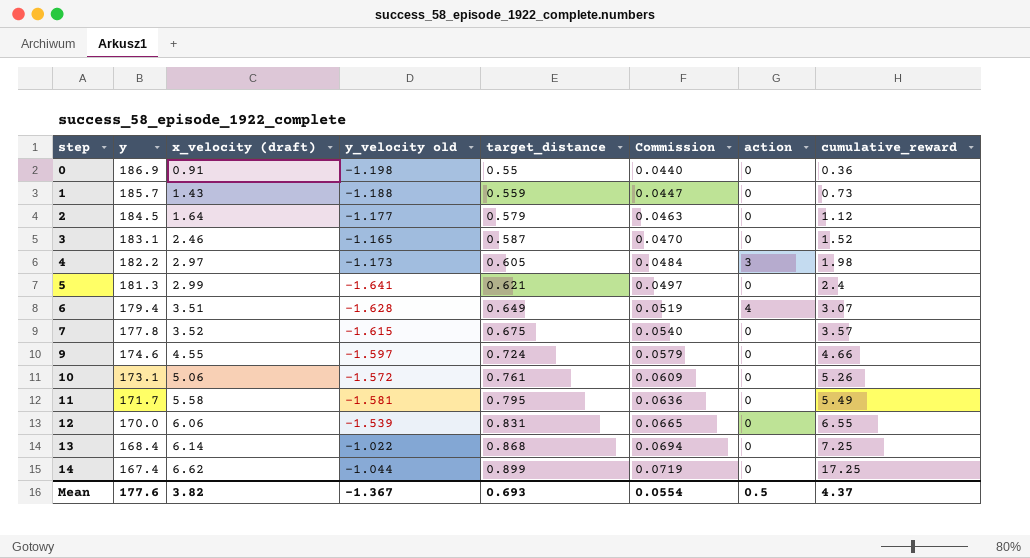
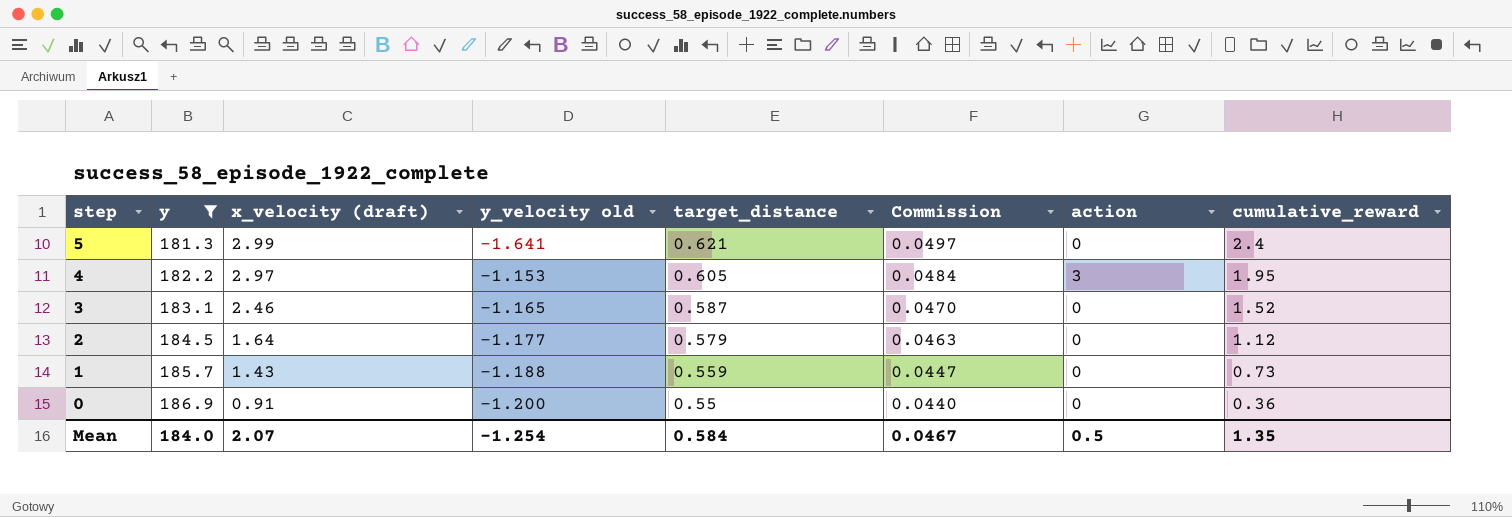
filter: none -> y >= 181.3
row order: step ascending -> step descending
4 | y_velocity old: -1.173 -> -1.153
4 | cumulative_reward: 1.98 -> 1.95
0 | y_velocity old: -1.198 -> -1.200
Mean | y: 177.6 -> 184.0
Mean | x_velocity (draft): 3.82 -> 2.07
Mean | y_velocity old: -1.367 -> -1.254
Mean | target_distance: 0.693 -> 0.584
Mean | Commission: 0.0554 -> 0.0467
Mean | cumulative_reward: 4.37 -> 1.35

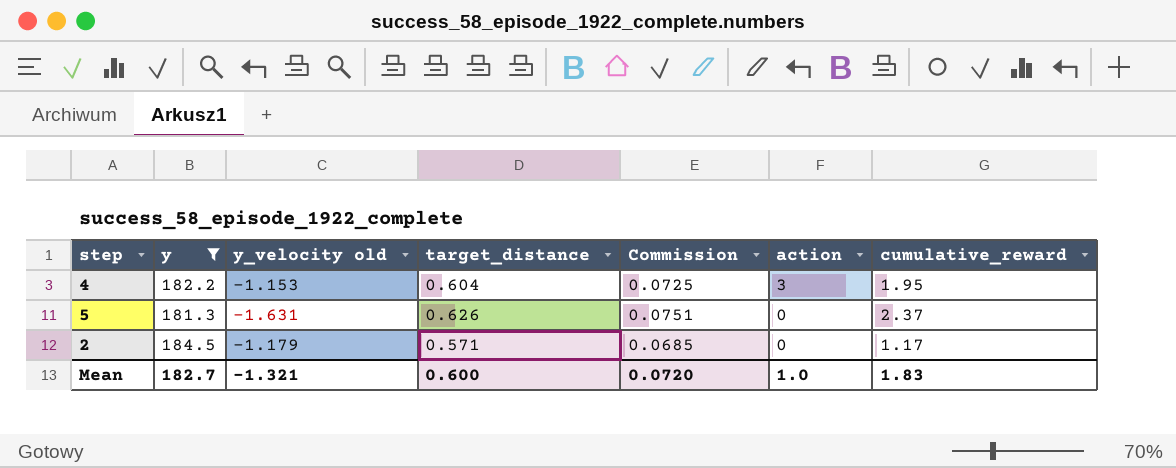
row order: step descending -> action descending
column x_velocity (draft) | position: 3 -> none
column Commission | formula: [target_distance] * 0.08 -> [target_distance] * 0.12
row 3: 183.1 | 2.46 | -1.165 | 0.587 | 0.0470 | 0 | 1.52 -> none
row 1: 185.7 | 1.43 | -1.188 | 0.559 | 0.0447 | 0 | 0.73 -> none
row 0: 186.9 | 0.91 | -1.200 | 0.55 | 0.0440 | 0 | 0.36 -> none
4 | target_distance: 0.605 -> 0.604
5 | y_velocity old: -1.641 -> -1.631
5 | target_distance: 0.621 -> 0.626
5 | cumulative_reward: 2.4 -> 2.37
2 | y_velocity old: -1.177 -> -1.179
2 | target_distance: 0.579 -> 0.571
2 | cumulative_reward: 1.12 -> 1.17
Mean | y: 184.0 -> 182.7
Mean | y_velocity old: -1.254 -> -1.321
Mean | target_distance: 0.584 -> 0.600
Mean | Commission: 0.0467 -> 0.0720
Mean | action: 0.5 -> 1.0
Mean | cumulative_reward: 1.35 -> 1.83

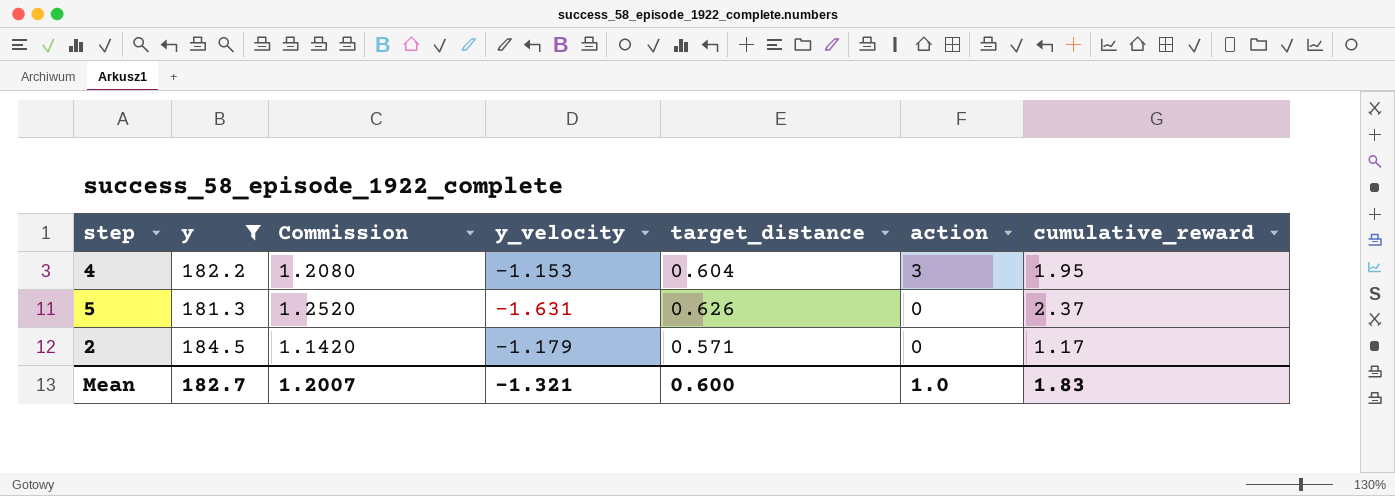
column Commission | formula: [target_distance] * 0.12 -> [target_distance] * 2
column Commission | position: 5 -> 3
column name: y_velocity old -> y_velocity
Mean | Commission: 0.0720 -> 1.2007

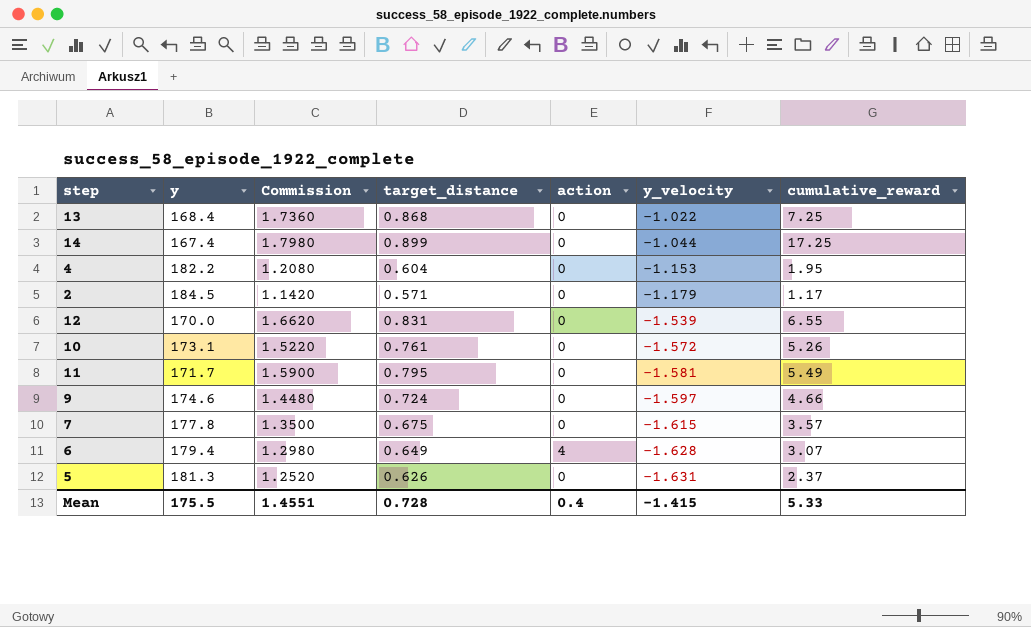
filter: y >= 181.3 -> none
row order: action descending -> y_velocity descending
column y_velocity | position: 4 -> 6
4 | action: 3 -> 0
Mean | y: 182.7 -> 175.5
Mean | Commission: 1.2007 -> 1.4551
Mean | target_distance: 0.600 -> 0.728
Mean | action: 1.0 -> 0.4
Mean | y_velocity: -1.321 -> -1.415
Mean | cumulative_reward: 1.83 -> 5.33

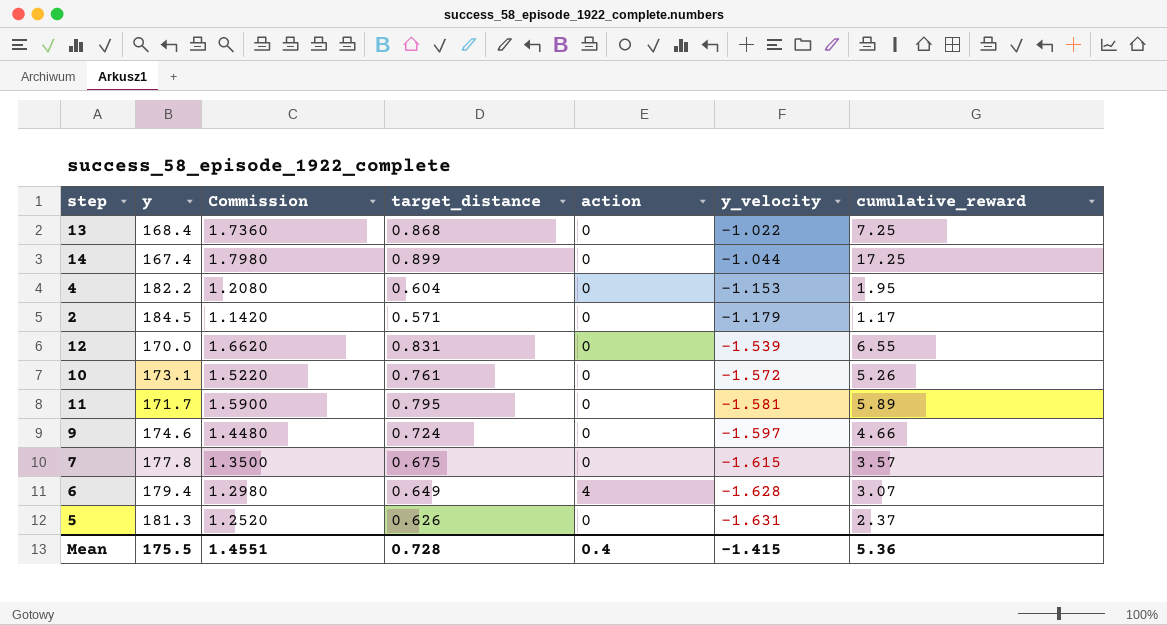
11 | cumulative_reward: 5.49 -> 5.89
Mean | cumulative_reward: 5.33 -> 5.36

